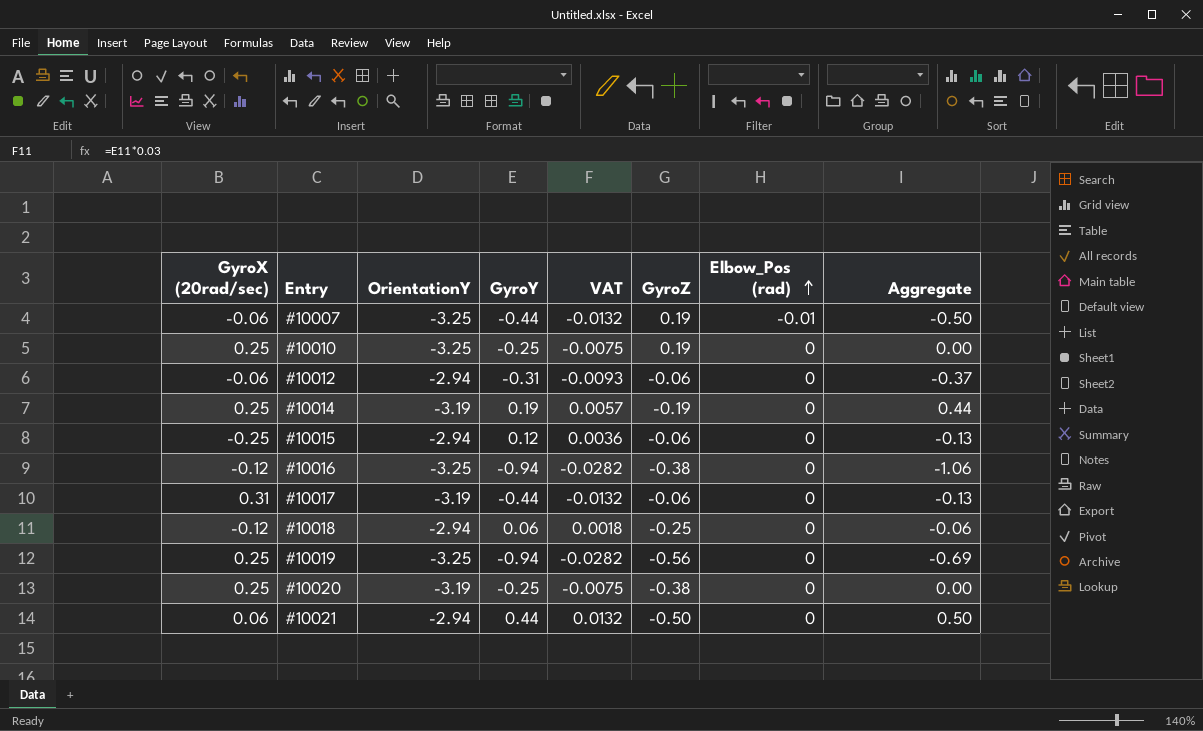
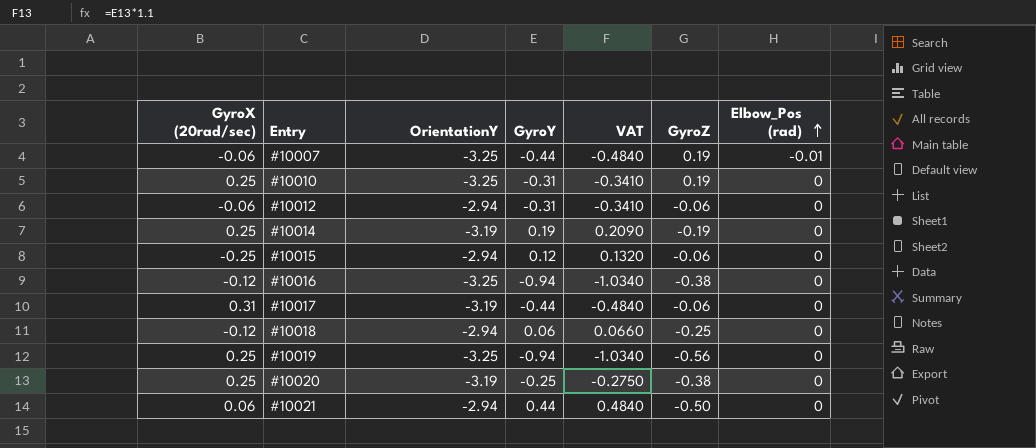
column Aggregate | formula: [GyroX (20rad/sec)] + [GyroY] -> none
column VAT | formula: [GyroY] * 0.03 -> [GyroY] * 1.1
#10010 | GyroY: -0.25 -> -0.31

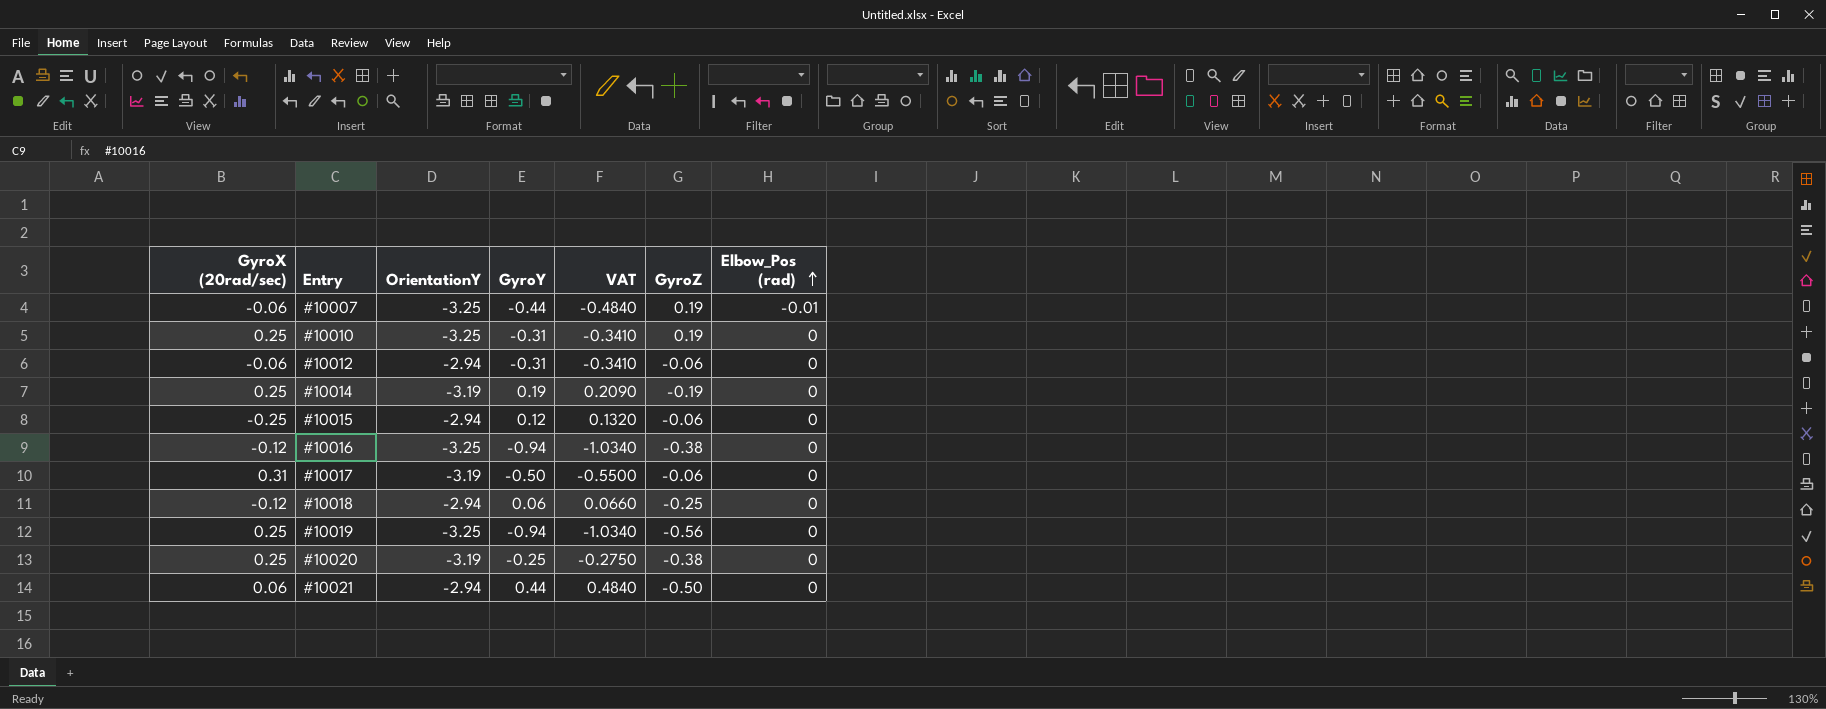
#10017 | GyroY: -0.44 -> -0.50
#10017 | VAT: -0.4840 -> -0.5500

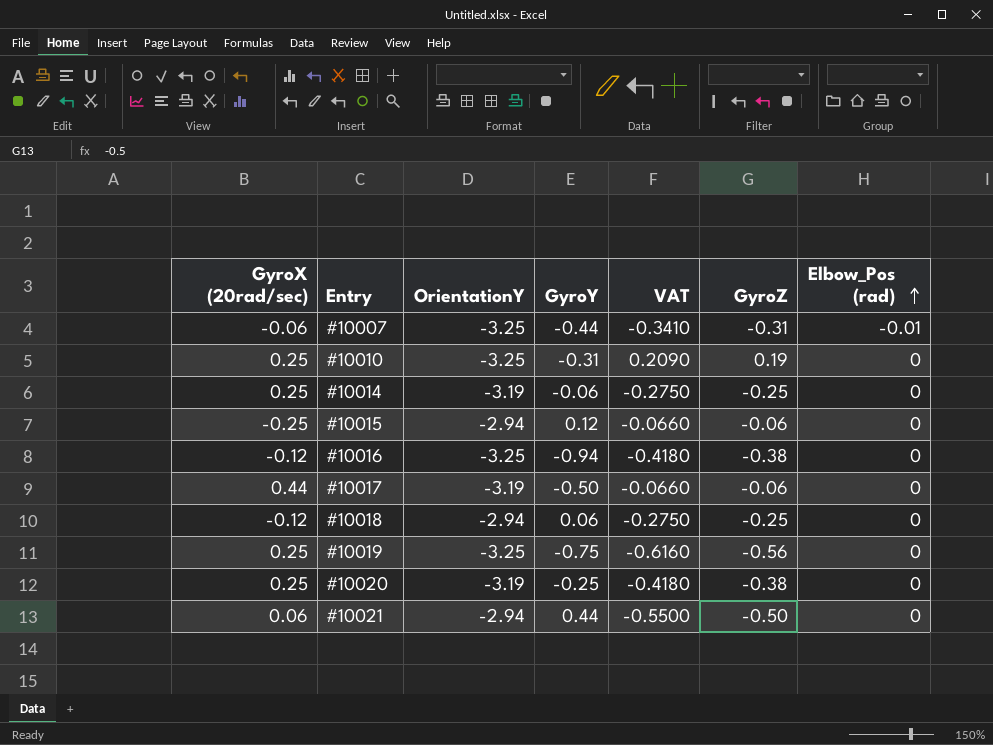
column VAT | formula: [GyroY] * 1.1 -> [GyroZ] * 1.1
row #10012: -0.06 | -2.94 | -0.31 | -0.3410 | -0.06 | 0 -> none
#10007 | GyroZ: 0.19 -> -0.31
#10014 | GyroY: 0.19 -> -0.06
#10014 | GyroZ: -0.19 -> -0.25
#10017 | GyroX (20rad/sec): 0.31 -> 0.44
#10019 | GyroY: -0.94 -> -0.75

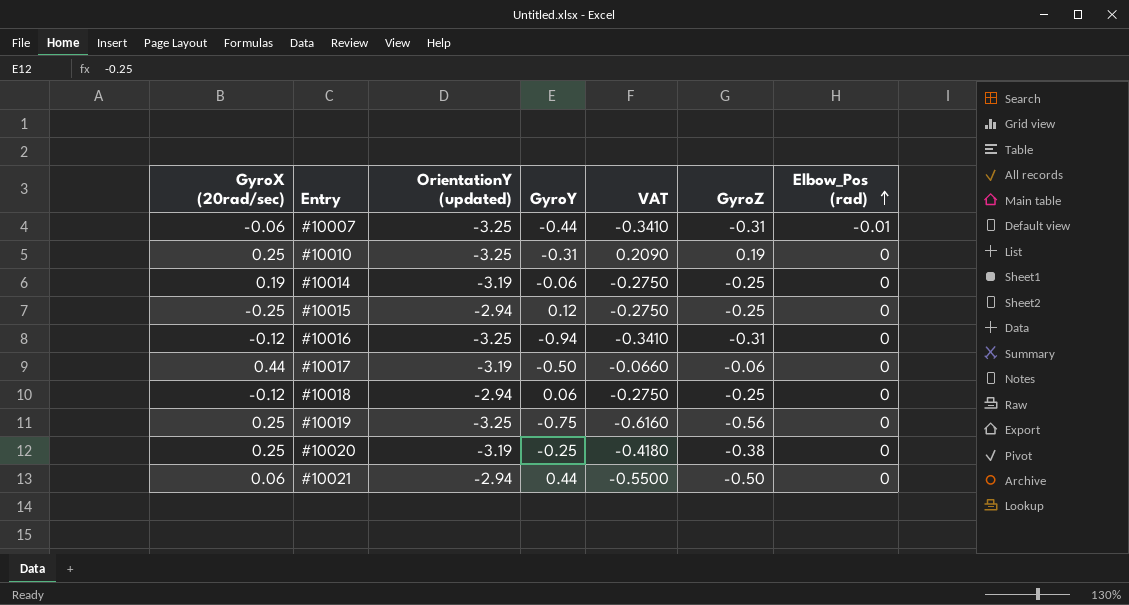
column name: OrientationY -> OrientationY (updated)
#10014 | GyroX (20rad/sec): 0.25 -> 0.19
#10015 | VAT: -0.0660 -> -0.2750
#10015 | GyroZ: -0.06 -> -0.25
#10016 | VAT: -0.4180 -> -0.3410
#10016 | GyroZ: -0.38 -> -0.31

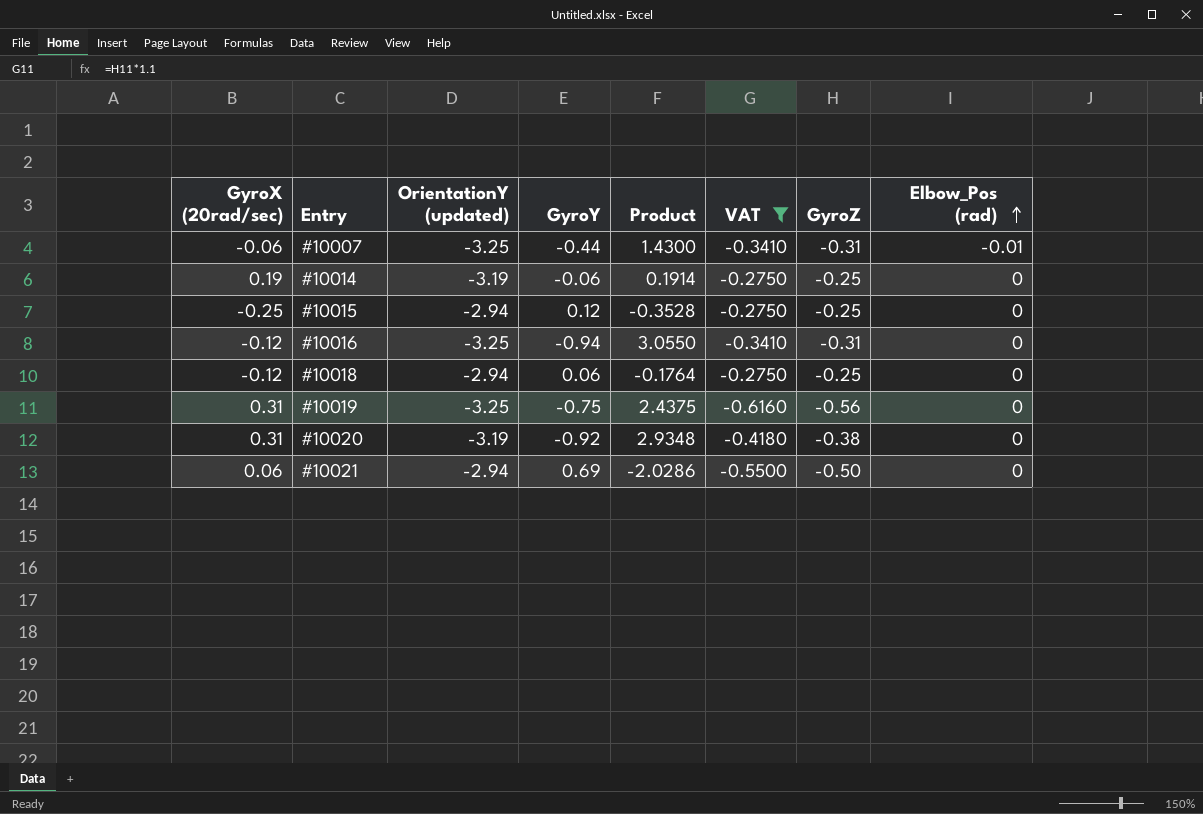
filter: none -> VAT <= -0.2750
column Product | formula: none -> [OrientationY (updated)] * [GyroY]
#10019 | GyroX (20rad/sec): 0.25 -> 0.31
#10020 | GyroX (20rad/sec): 0.25 -> 0.31
#10020 | GyroY: -0.25 -> -0.92
#10021 | GyroY: 0.44 -> 0.69

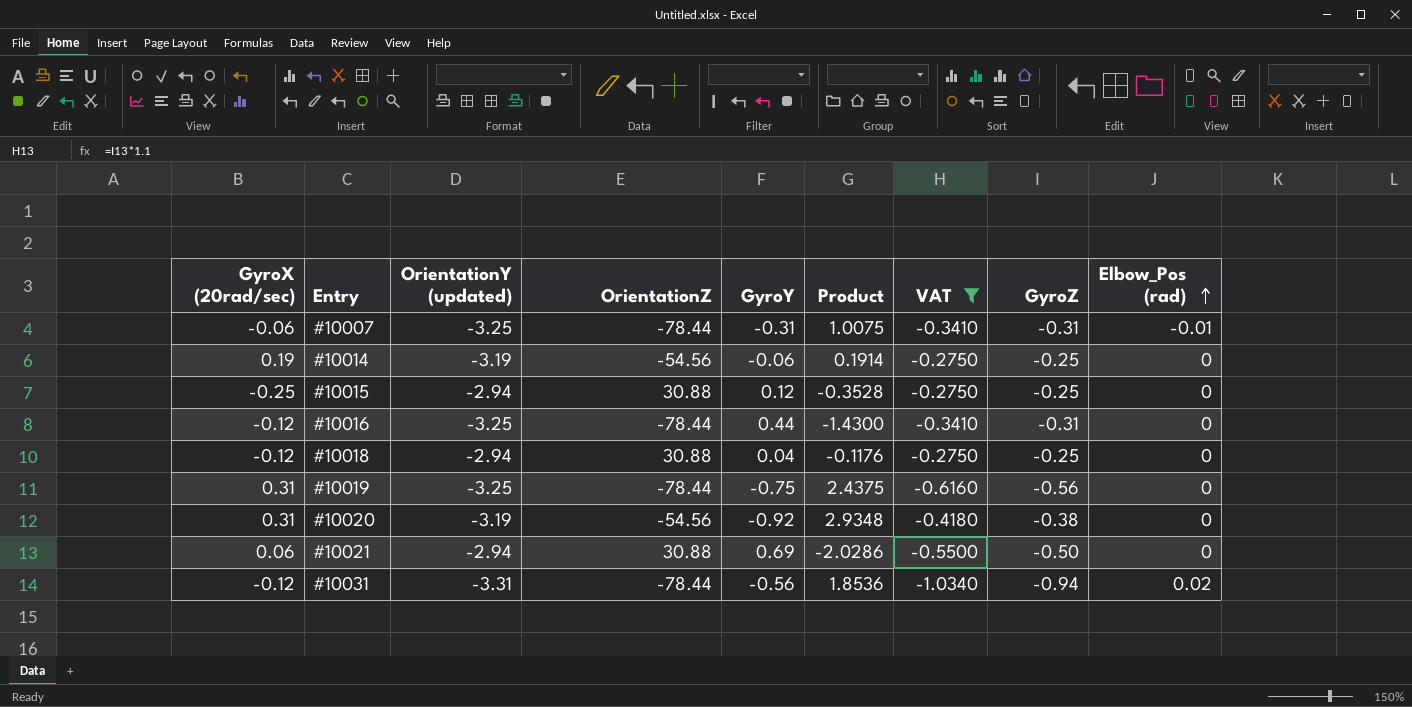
column OrientationZ | position: none -> 4
#10007 | GyroY: -0.44 -> -0.31
#10007 | Product: 1.4300 -> 1.0075
#10016 | GyroY: -0.94 -> 0.44
#10016 | Product: 3.0550 -> -1.4300
#10018 | GyroY: 0.06 -> 0.04
#10018 | Product: -0.1764 -> -0.1176
row #10031: none -> -0.12 | -3.31 | -78.44 | -0.56 | 1.8536 | -1.0340 | -0.94 | 0.02

